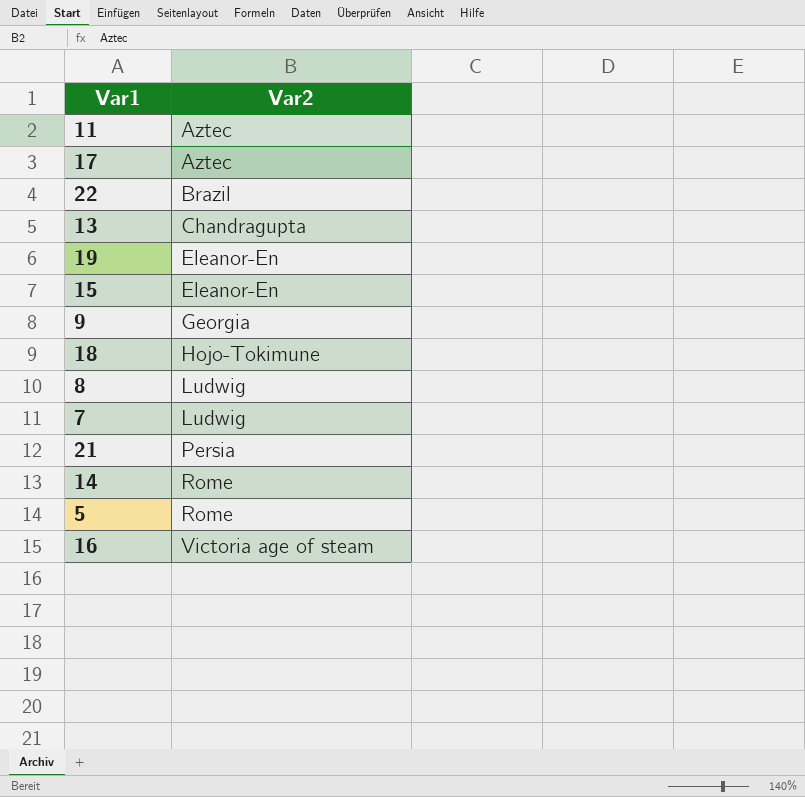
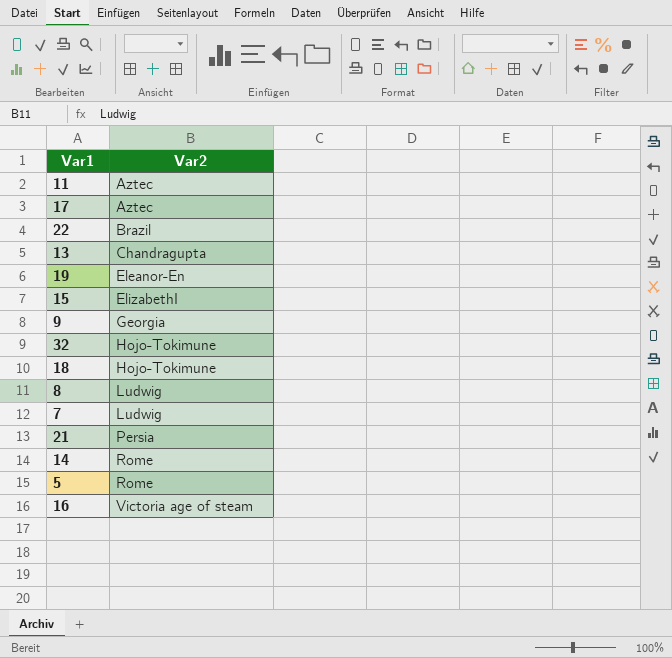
15 | Var2: Eleanor-En -> ElizabethI
row 32: none -> Hojo-Tokimune

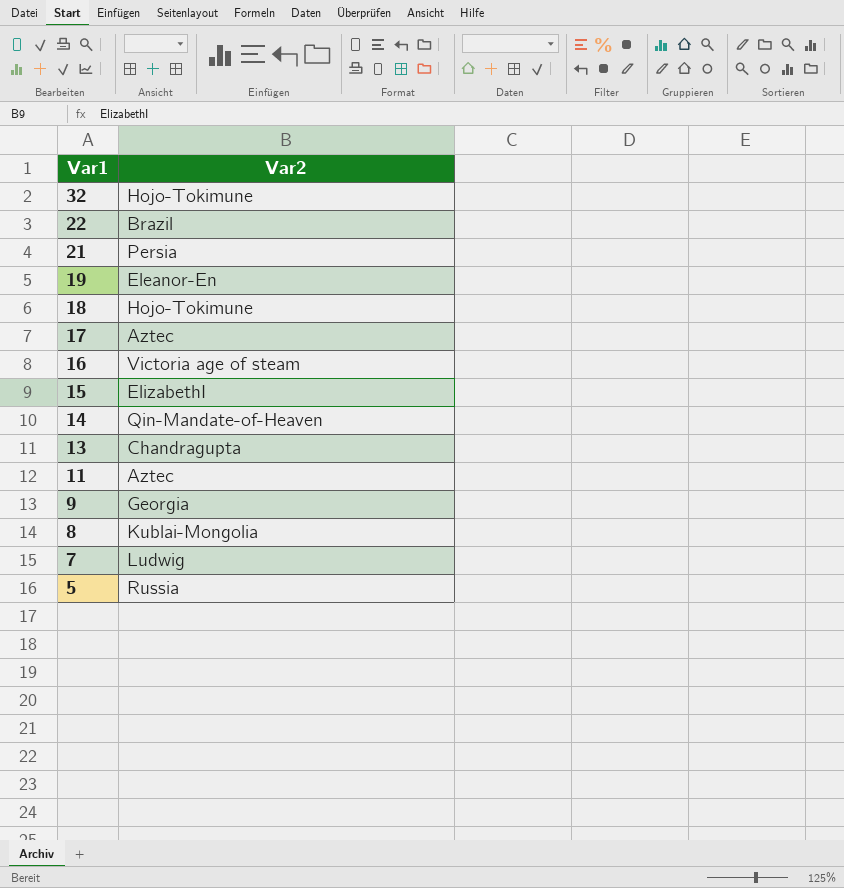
row order: Var2 ascending -> Var1 descending
14 | Var2: Rome -> Qin-Mandate-of-Heaven
8 | Var2: Ludwig -> Kublai-Mongolia
5 | Var2: Rome -> Russia

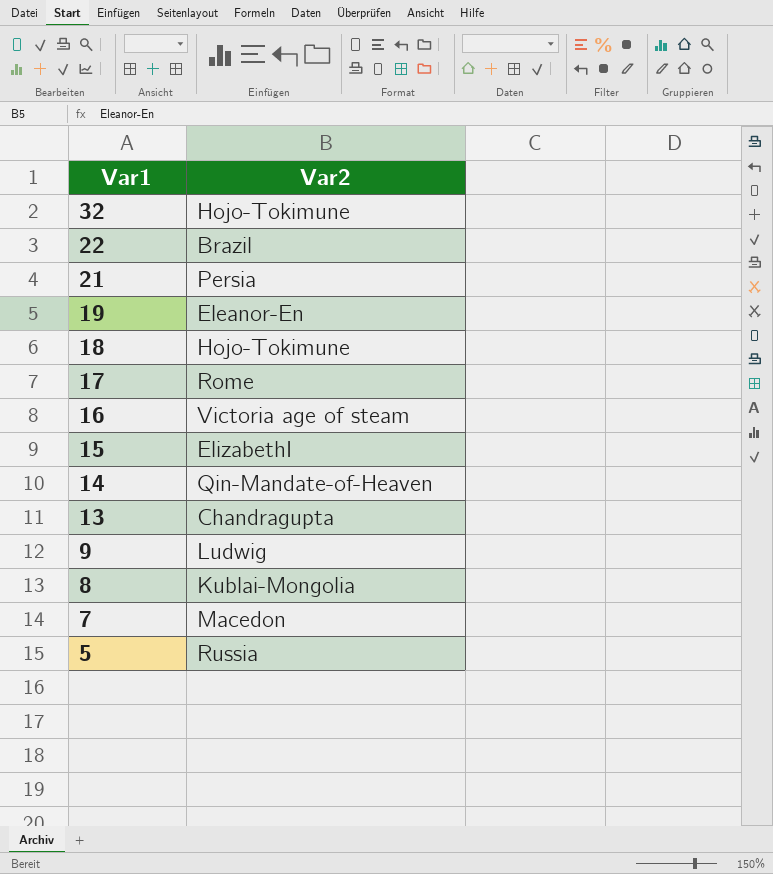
row 11: Aztec -> none
17 | Var2: Aztec -> Rome
9 | Var2: Georgia -> Ludwig
7 | Var2: Ludwig -> Macedon

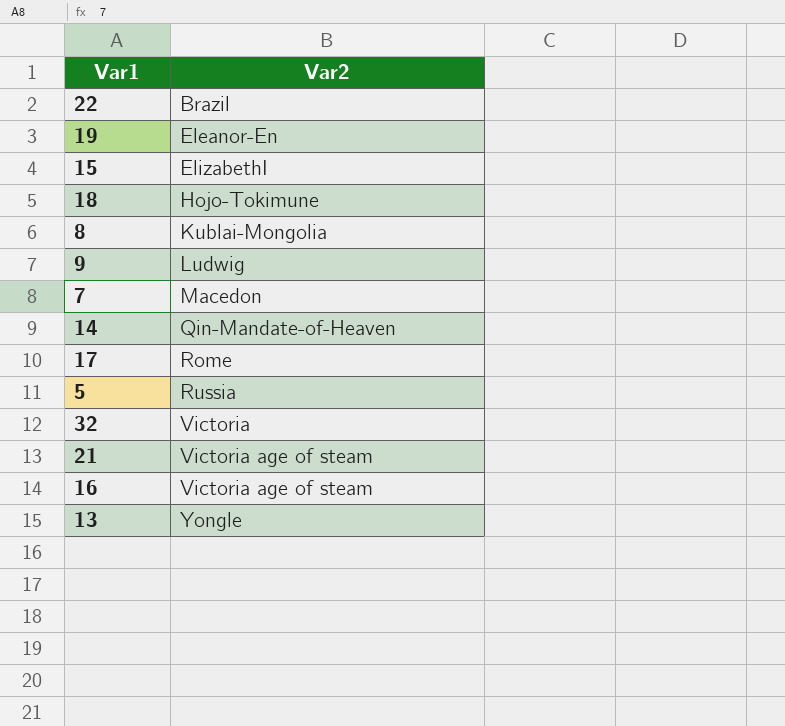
row order: Var1 descending -> Var2 ascending
32 | Var2: Hojo-Tokimune -> Victoria
21 | Var2: Persia -> Victoria age of steam
13 | Var2: Chandragupta -> Yongle

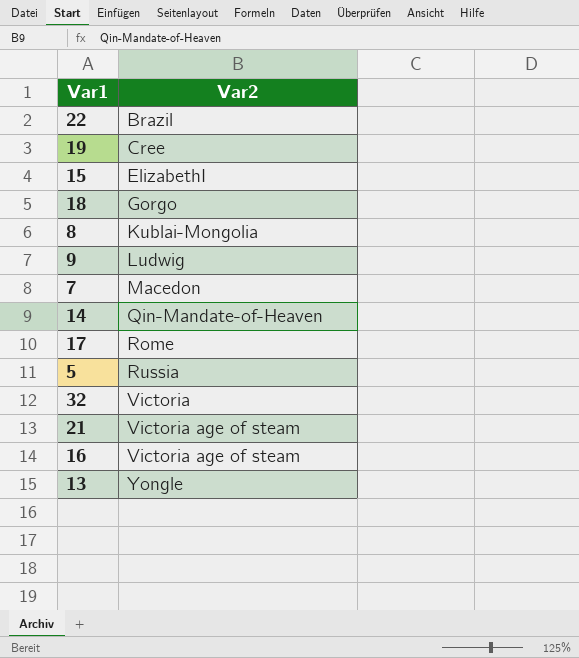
19 | Var2: Eleanor-En -> Cree
18 | Var2: Hojo-Tokimune -> Gorgo

